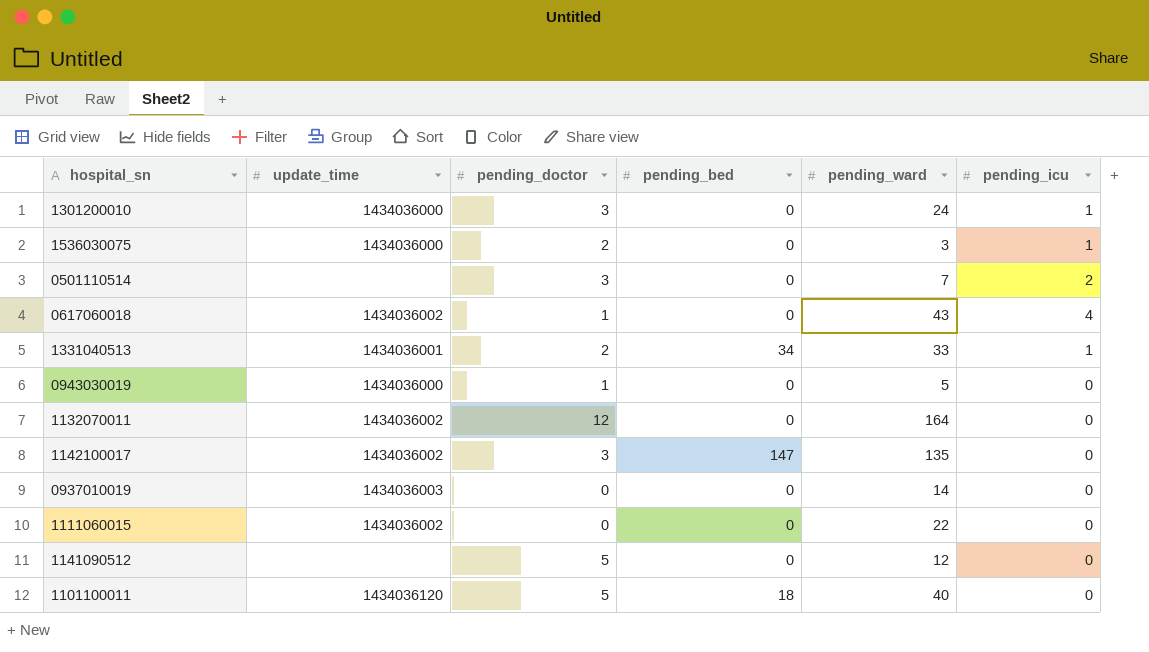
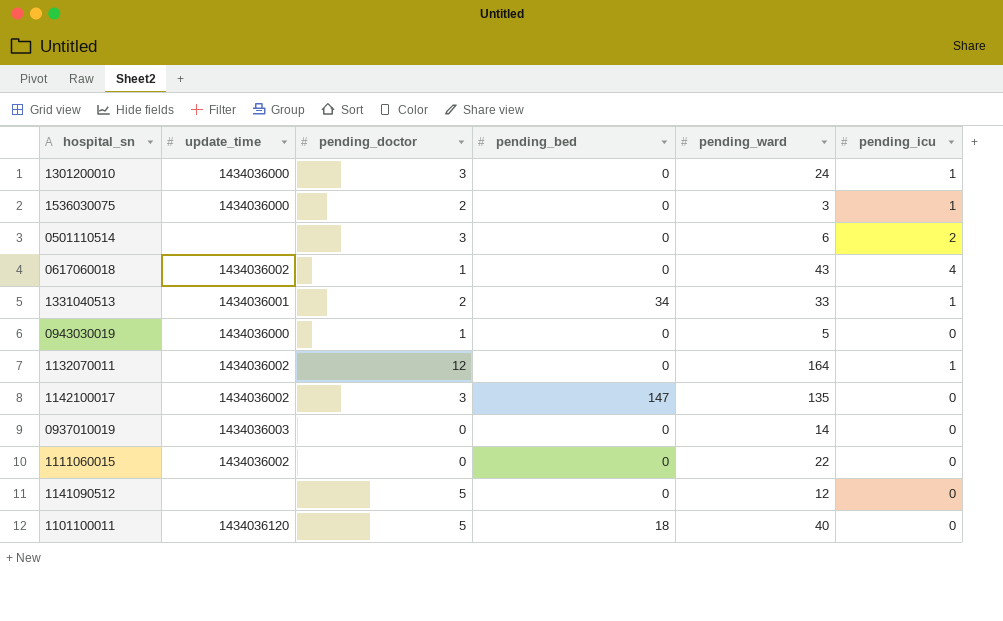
0501110514 | pending_ward: 7 -> 6
1132070011 | pending_icu: 0 -> 1

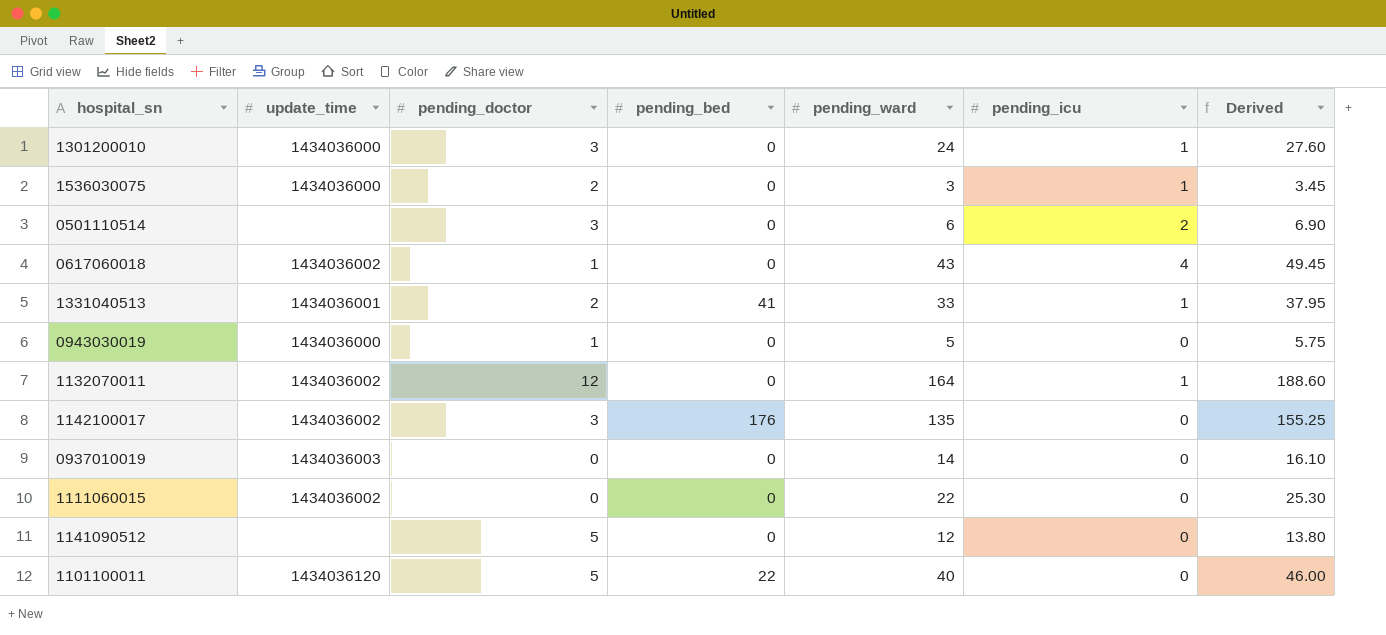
column Derived | formula: none -> [pending_ward] * 1.15
1331040513 | pending_bed: 34 -> 41
1142100017 | pending_bed: 147 -> 176
1101100011 | pending_bed: 18 -> 22

